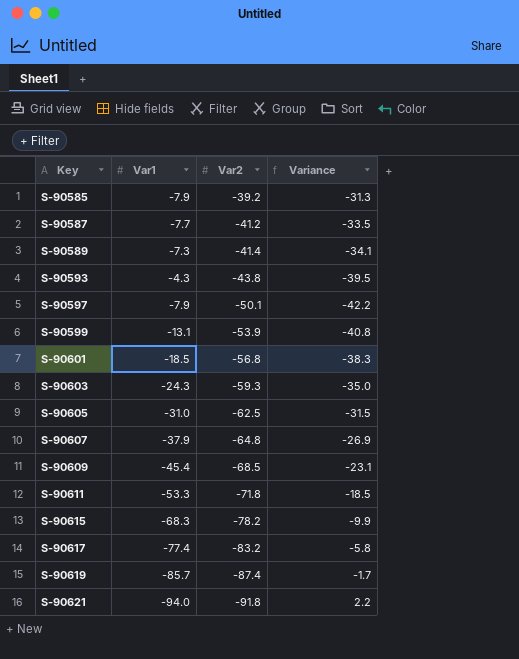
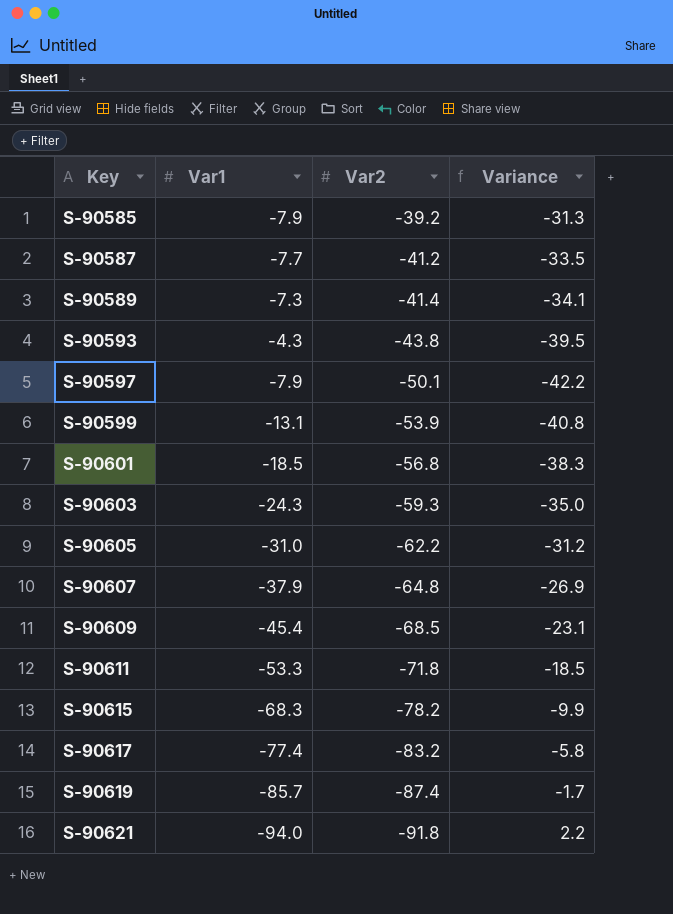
S-90605 | Var2: -62.5 -> -62.2
S-90605 | Variance: -31.5 -> -31.2

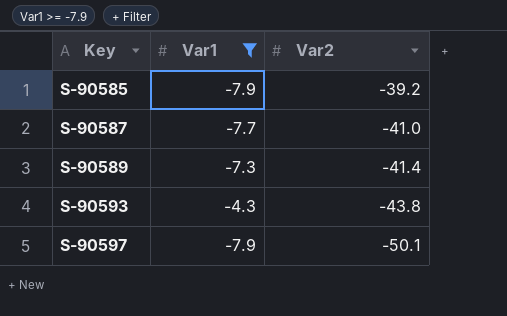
filter: none -> Var1 >= -7.9
column Variance | formula: [Var2] - [Var1] -> none
S-90587 | Var2: -41.2 -> -41.0

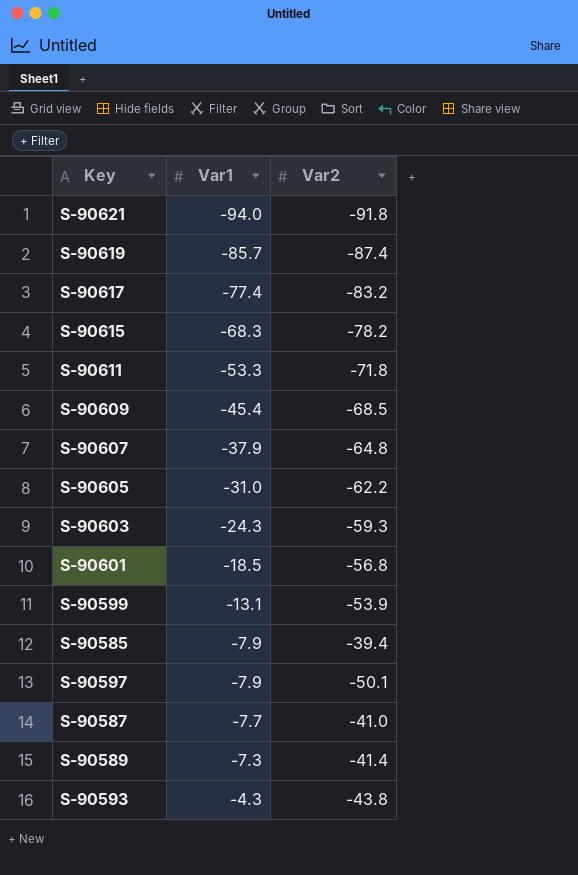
filter: Var1 >= -7.9 -> none
row order: Key ascending -> Var1 ascending
S-90585 | Var2: -39.2 -> -39.4

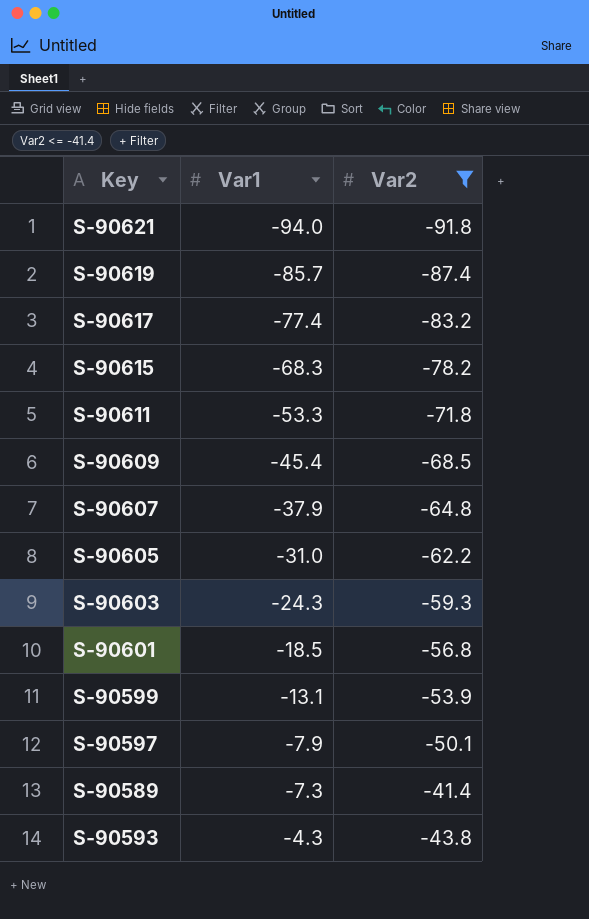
filter: none -> Var2 <= -41.4

